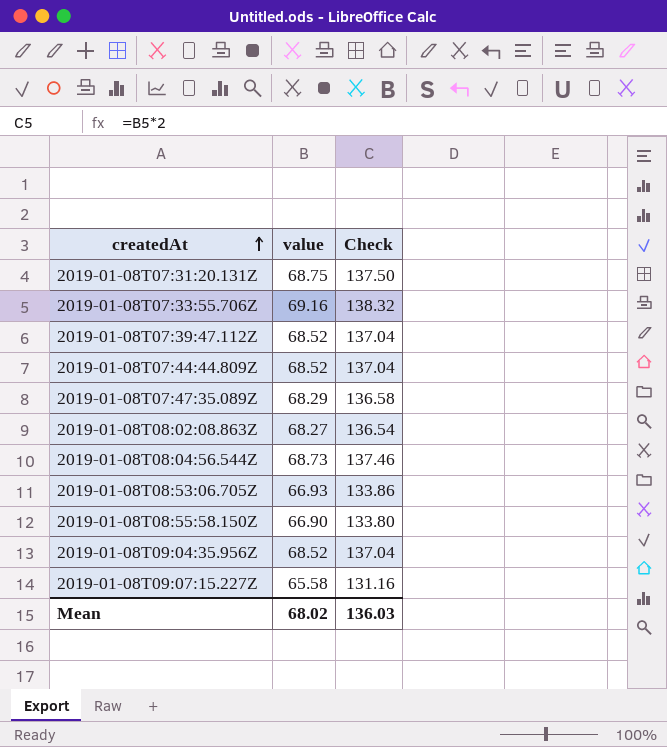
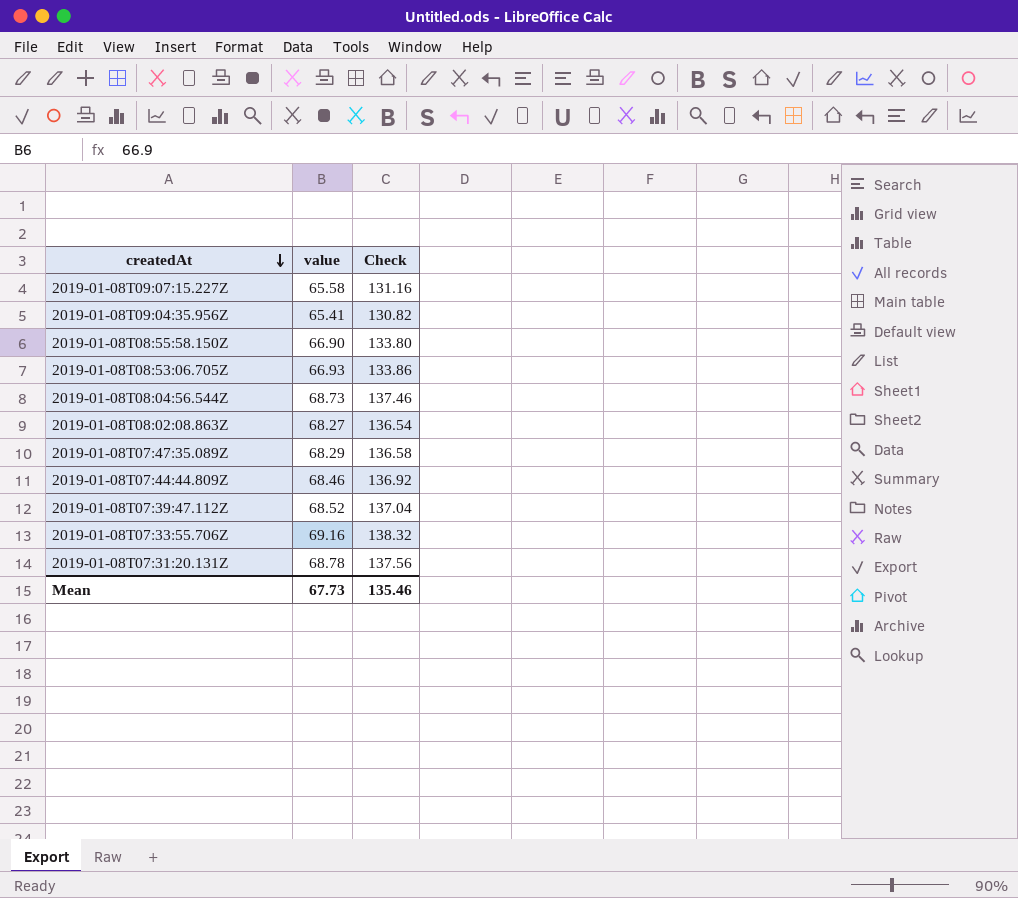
row order: createdAt ascending -> createdAt descending
2019-01-08T09:04:35.956Z | value: 68.52 -> 65.41
2019-01-08T09:04:35.956Z | Check: 137.04 -> 130.82
2019-01-08T07:44:44.809Z | value: 68.52 -> 68.46
2019-01-08T07:44:44.809Z | Check: 137.04 -> 136.92
2019-01-08T07:31:20.131Z | value: 68.75 -> 68.78
2019-01-08T07:31:20.131Z | Check: 137.50 -> 137.56
Mean | value: 68.02 -> 67.73
Mean | Check: 136.03 -> 135.46

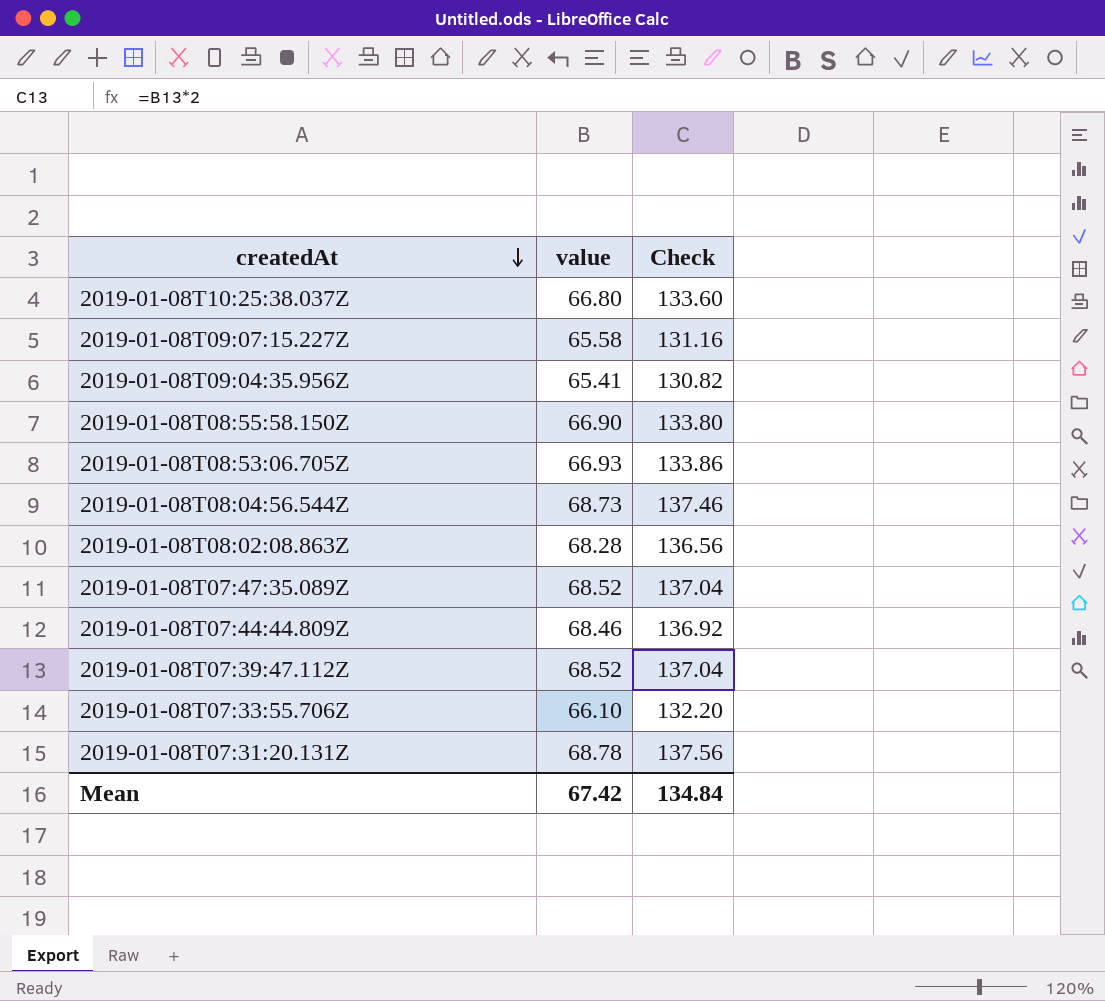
row 2019-01-08T10:25:38.037Z: none -> 66.80 | 133.60
2019-01-08T08:02:08.863Z | value: 68.27 -> 68.28
2019-01-08T08:02:08.863Z | Check: 136.54 -> 136.56
2019-01-08T07:47:35.089Z | value: 68.29 -> 68.52
2019-01-08T07:47:35.089Z | Check: 136.58 -> 137.04
2019-01-08T07:33:55.706Z | value: 69.16 -> 66.10
2019-01-08T07:33:55.706Z | Check: 138.32 -> 132.20
Mean | value: 67.73 -> 67.42
Mean | Check: 135.46 -> 134.84

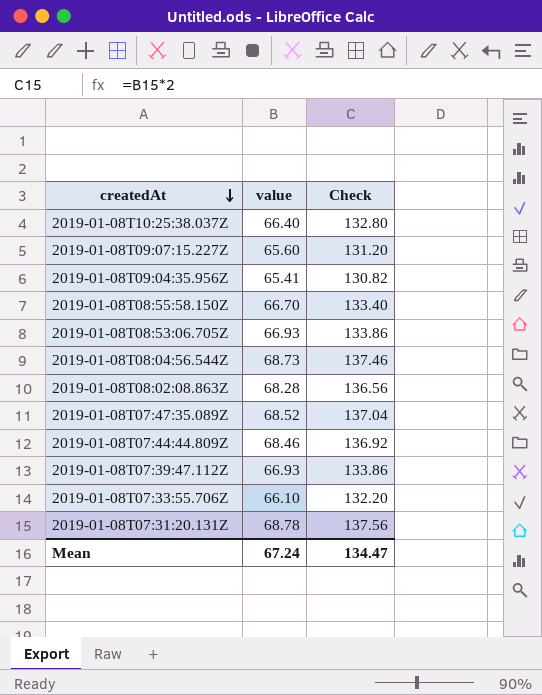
2019-01-08T10:25:38.037Z | value: 66.80 -> 66.40
2019-01-08T10:25:38.037Z | Check: 133.60 -> 132.80
2019-01-08T09:07:15.227Z | value: 65.58 -> 65.60
2019-01-08T09:07:15.227Z | Check: 131.16 -> 131.20
2019-01-08T08:55:58.150Z | value: 66.90 -> 66.70
2019-01-08T08:55:58.150Z | Check: 133.80 -> 133.40
2019-01-08T07:39:47.112Z | value: 68.52 -> 66.93
2019-01-08T07:39:47.112Z | Check: 137.04 -> 133.86
Mean | value: 67.42 -> 67.24
Mean | Check: 134.84 -> 134.47

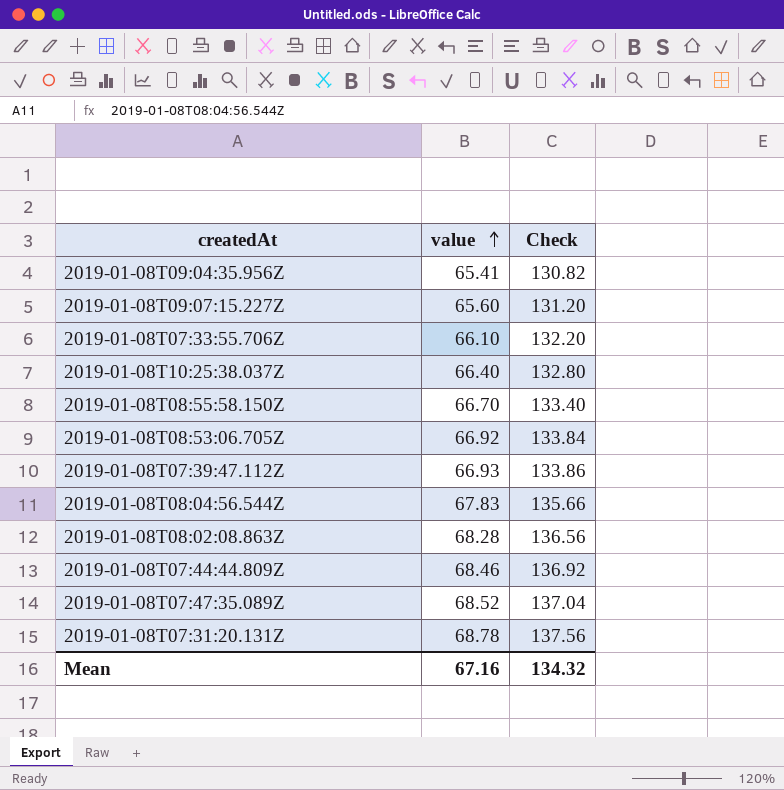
row order: createdAt descending -> value ascending
2019-01-08T08:53:06.705Z | value: 66.93 -> 66.92
2019-01-08T08:53:06.705Z | Check: 133.86 -> 133.84
2019-01-08T08:04:56.544Z | value: 68.73 -> 67.83
2019-01-08T08:04:56.544Z | Check: 137.46 -> 135.66
Mean | value: 67.24 -> 67.16
Mean | Check: 134.47 -> 134.32

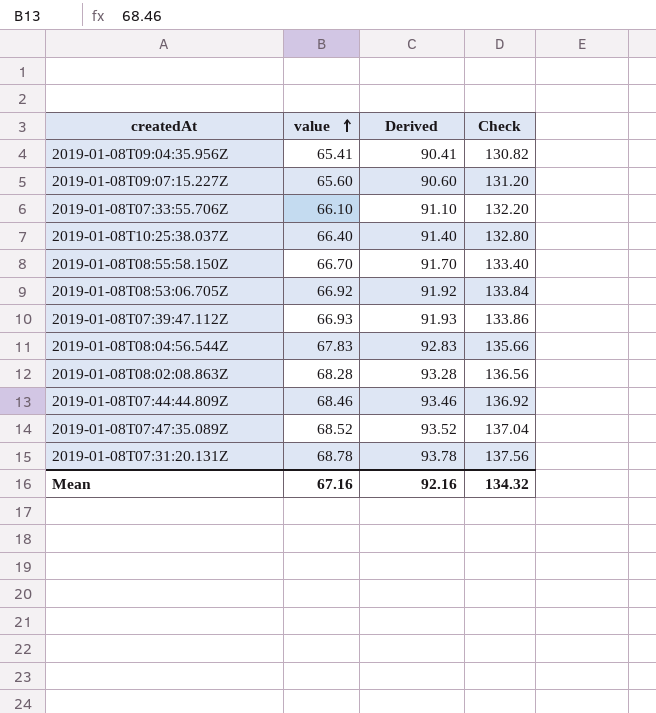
column Derived | formula: none -> [value] + 25

